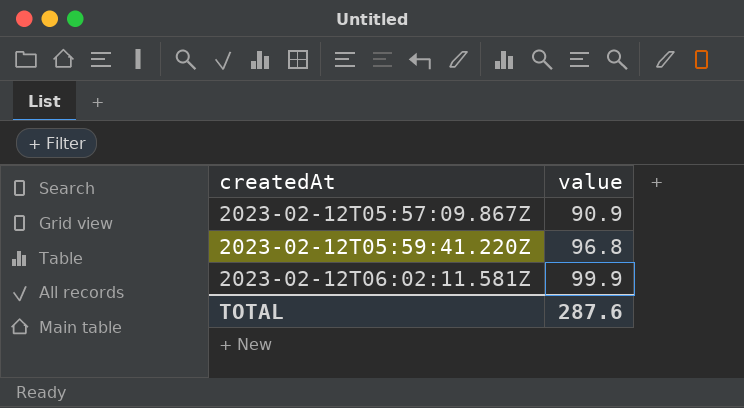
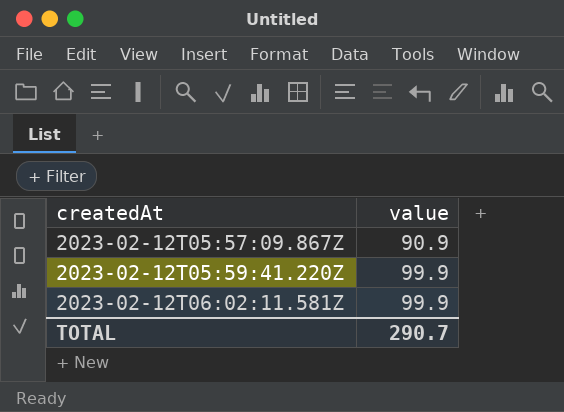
2023-02-12T05:59:41.220Z | value: 96.8 -> 99.9
TOTAL | value: 287.6 -> 290.7

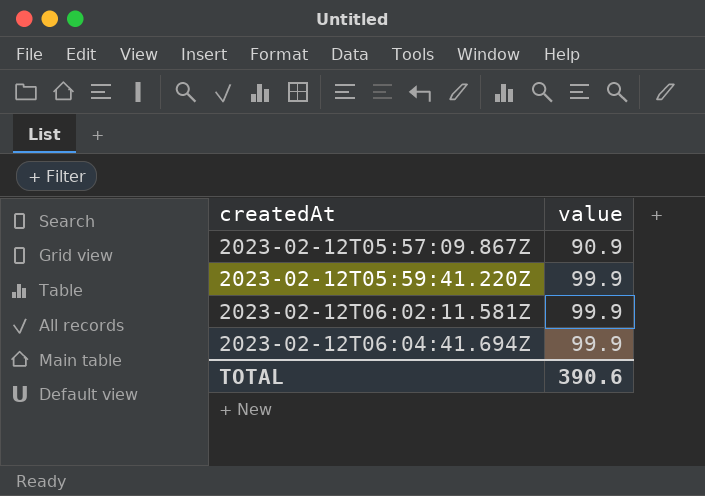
row 2023-02-12T06:04:41.694Z: none -> 99.9
TOTAL | value: 290.7 -> 390.6

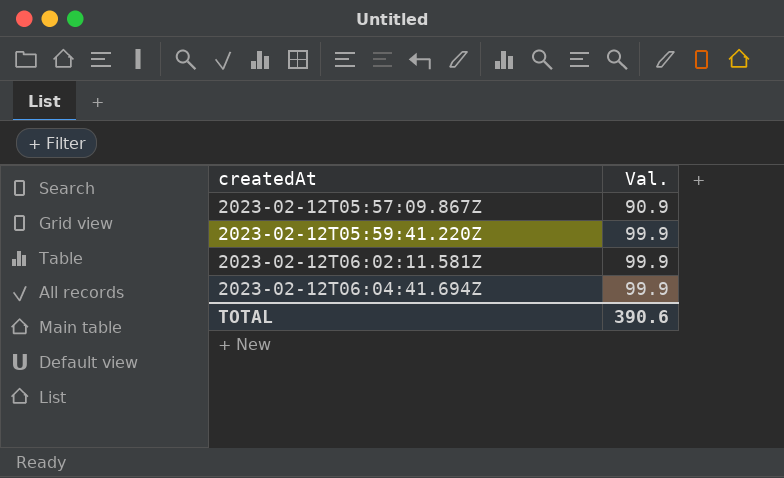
column name: value -> Val.

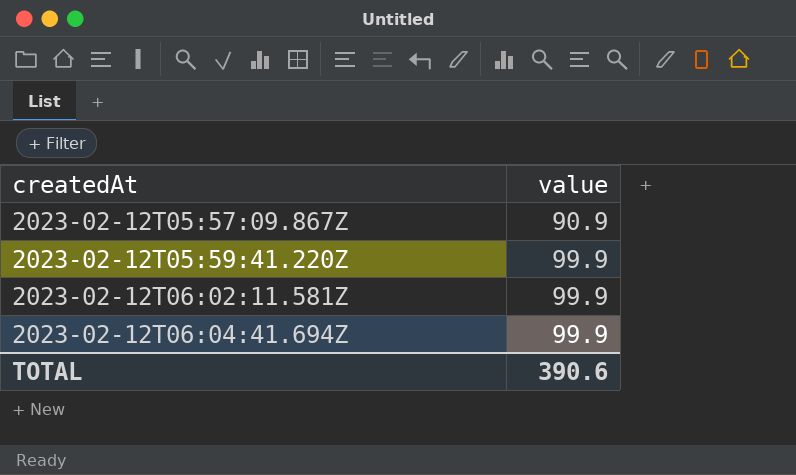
column name: Val. -> value

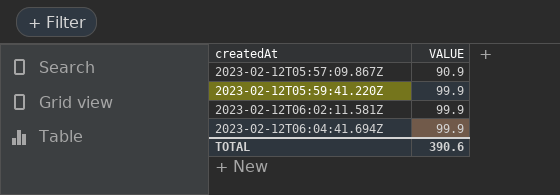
column name: value -> VALUE

